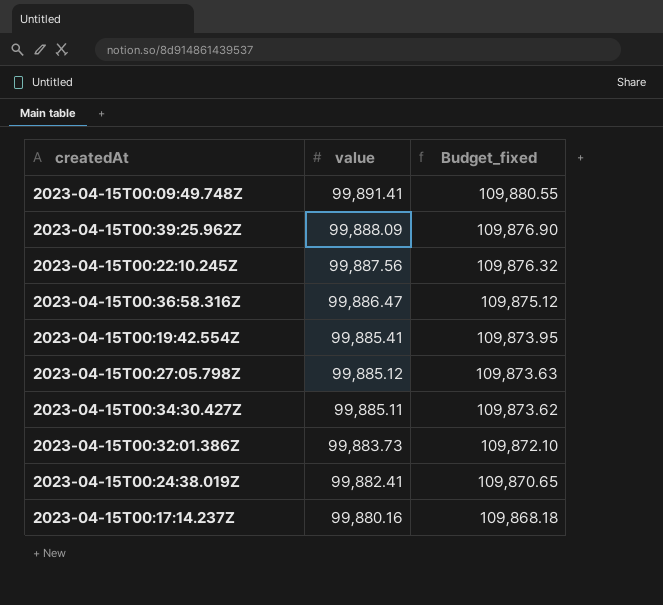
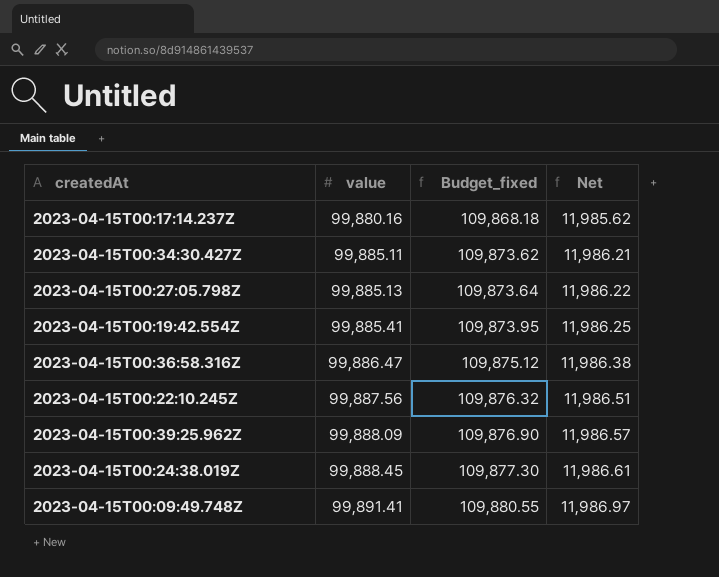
row order: value descending -> value ascending
column Net | formula: none -> [value] * 0.12
row 2023-04-15T00:32:01.386Z: 99,883.73 | 109,872.10 -> none
2023-04-15T00:27:05.798Z | value: 99,885.12 -> 99,885.13
2023-04-15T00:27:05.798Z | Budget_fixed: 109,873.63 -> 109,873.64
2023-04-15T00:24:38.019Z | value: 99,882.41 -> 99,888.45
2023-04-15T00:24:38.019Z | Budget_fixed: 109,870.65 -> 109,877.30

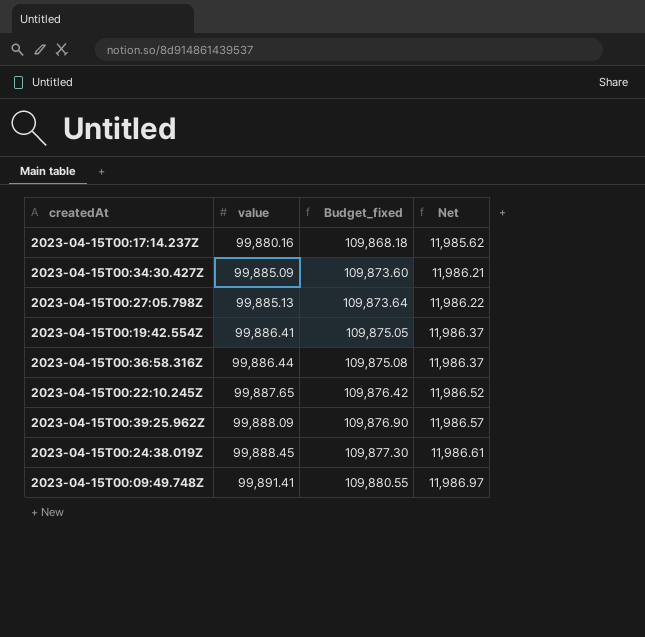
2023-04-15T00:34:30.427Z | value: 99,885.11 -> 99,885.09
2023-04-15T00:34:30.427Z | Budget_fixed: 109,873.62 -> 109,873.60
2023-04-15T00:19:42.554Z | value: 99,885.41 -> 99,886.41
2023-04-15T00:19:42.554Z | Budget_fixed: 109,873.95 -> 109,875.05
2023-04-15T00:19:42.554Z | Net: 11,986.25 -> 11,986.37
2023-04-15T00:36:58.316Z | value: 99,886.47 -> 99,886.44
2023-04-15T00:36:58.316Z | Budget_fixed: 109,875.12 -> 109,875.08
2023-04-15T00:36:58.316Z | Net: 11,986.38 -> 11,986.37
2023-04-15T00:22:10.245Z | value: 99,887.56 -> 99,887.65
2023-04-15T00:22:10.245Z | Budget_fixed: 109,876.32 -> 109,876.42
2023-04-15T00:22:10.245Z | Net: 11,986.51 -> 11,986.52

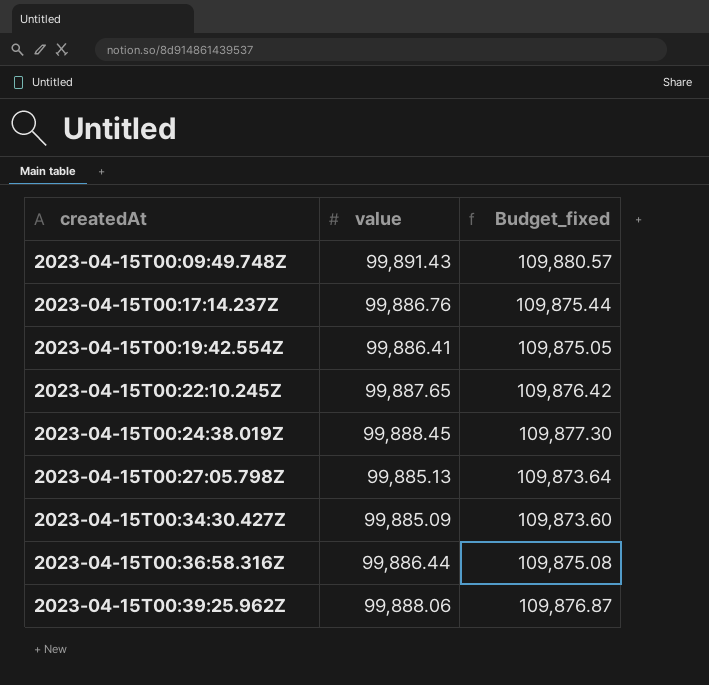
row order: value ascending -> createdAt ascending
column Net | formula: [value] * 0.12 -> none
2023-04-15T00:09:49.748Z | value: 99,891.41 -> 99,891.43
2023-04-15T00:09:49.748Z | Budget_fixed: 109,880.55 -> 109,880.57
2023-04-15T00:17:14.237Z | value: 99,880.16 -> 99,886.76
2023-04-15T00:17:14.237Z | Budget_fixed: 109,868.18 -> 109,875.44
2023-04-15T00:39:25.962Z | value: 99,888.09 -> 99,888.06
2023-04-15T00:39:25.962Z | Budget_fixed: 109,876.90 -> 109,876.87

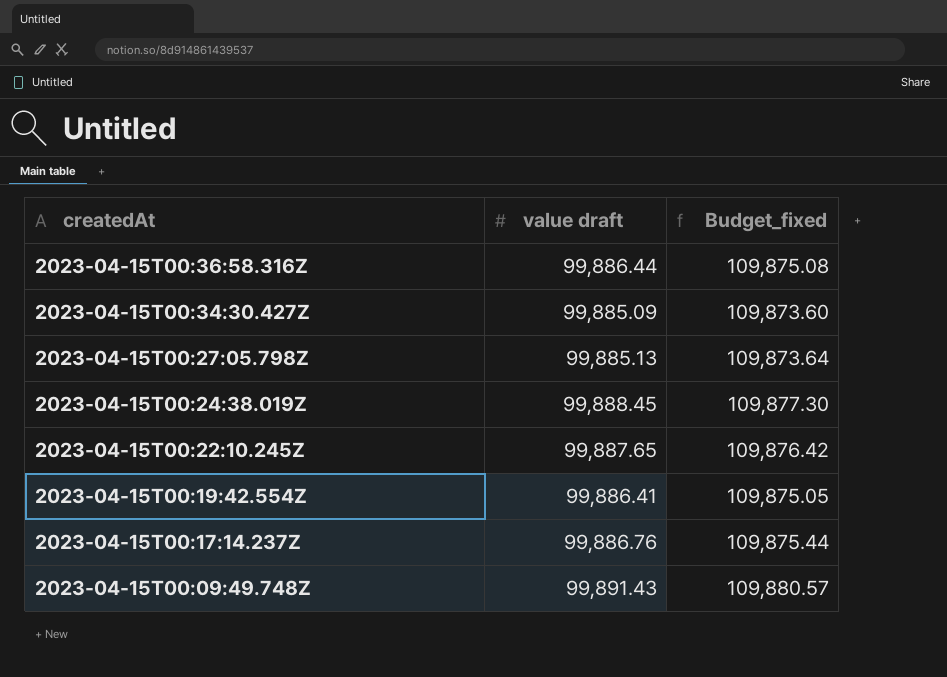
row order: createdAt ascending -> createdAt descending
column name: value -> value draft
row 2023-04-15T00:39:25.962Z: 99,888.06 | 109,876.87 -> none

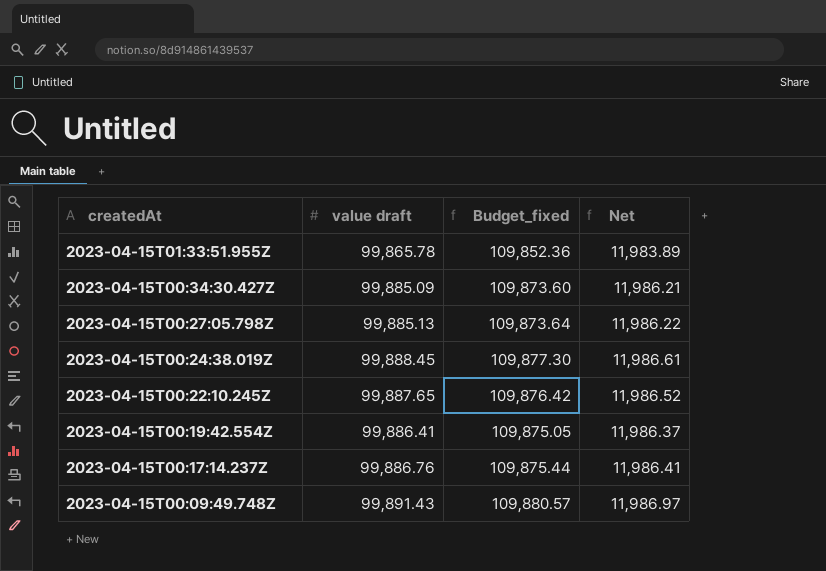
column Net | formula: none -> [value draft] * 0.12
row 2023-04-15T00:36:58.316Z: 99,886.44 | 109,875.08 -> none
row 2023-04-15T01:33:51.955Z: none -> 99,865.78 | 109,852.36 | 11,983.89

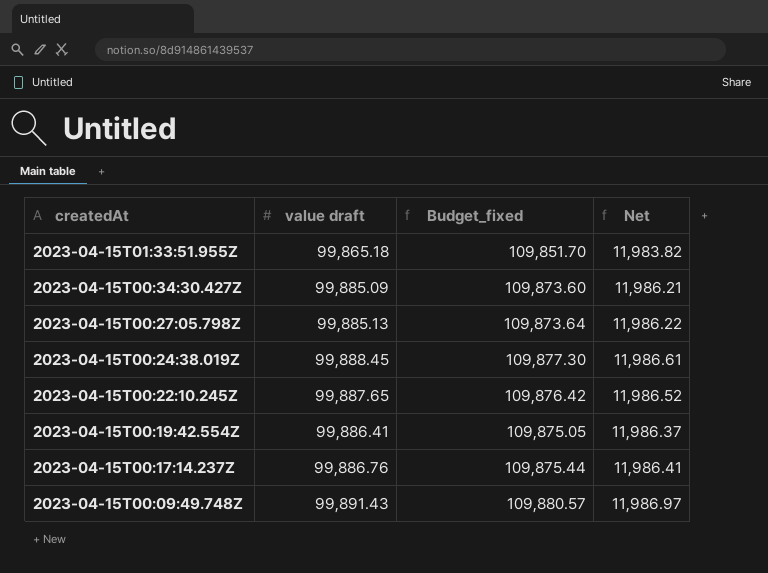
2023-04-15T01:33:51.955Z | value draft: 99,865.78 -> 99,865.18
2023-04-15T01:33:51.955Z | Budget_fixed: 109,852.36 -> 109,851.70
2023-04-15T01:33:51.955Z | Net: 11,983.89 -> 11,983.82

